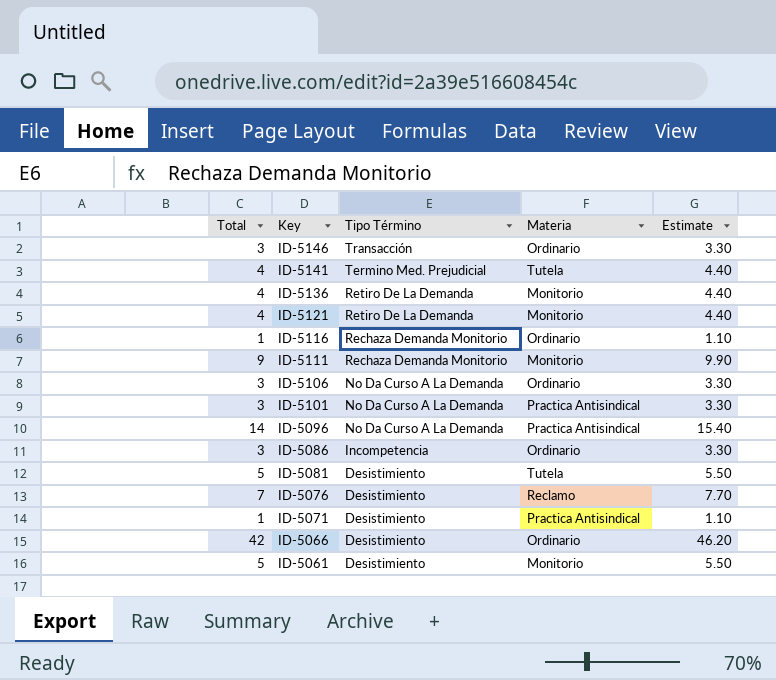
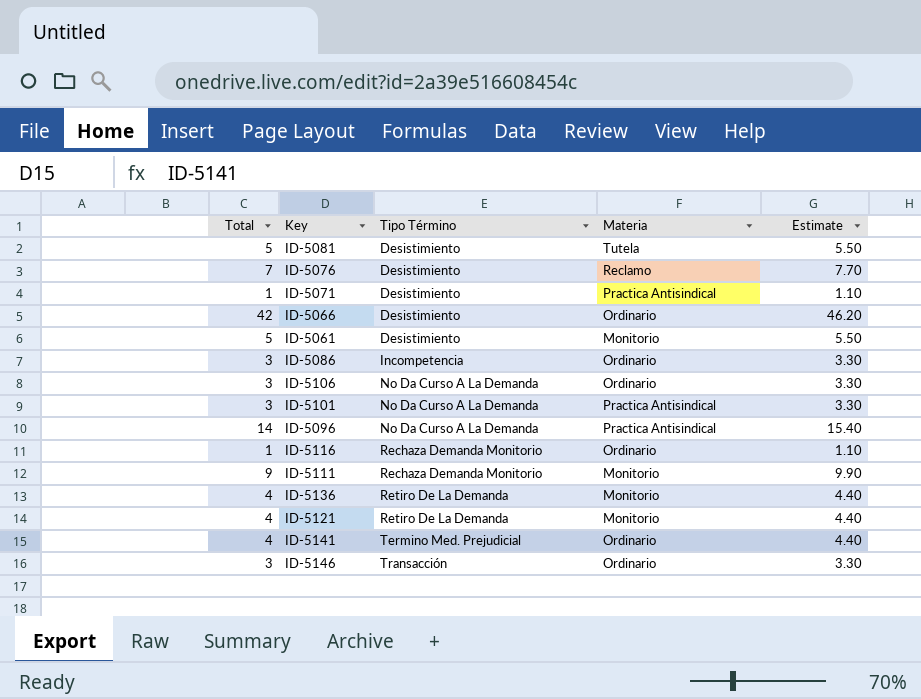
row order: Key descending -> Tipo Término ascending
ID-5141 | Materia: Tutela -> Ordinario

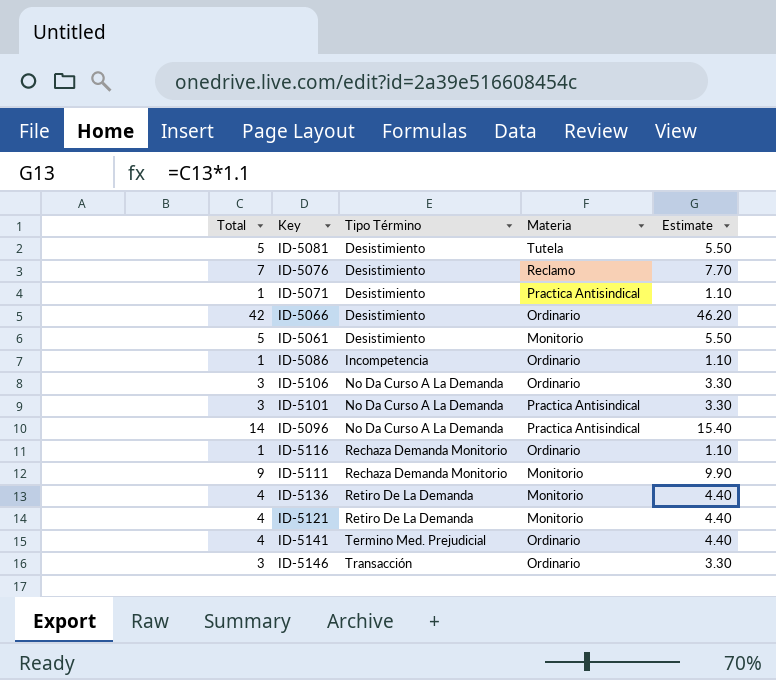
ID-5086 | Total: 3 -> 1
ID-5086 | Estimate: 3.30 -> 1.10

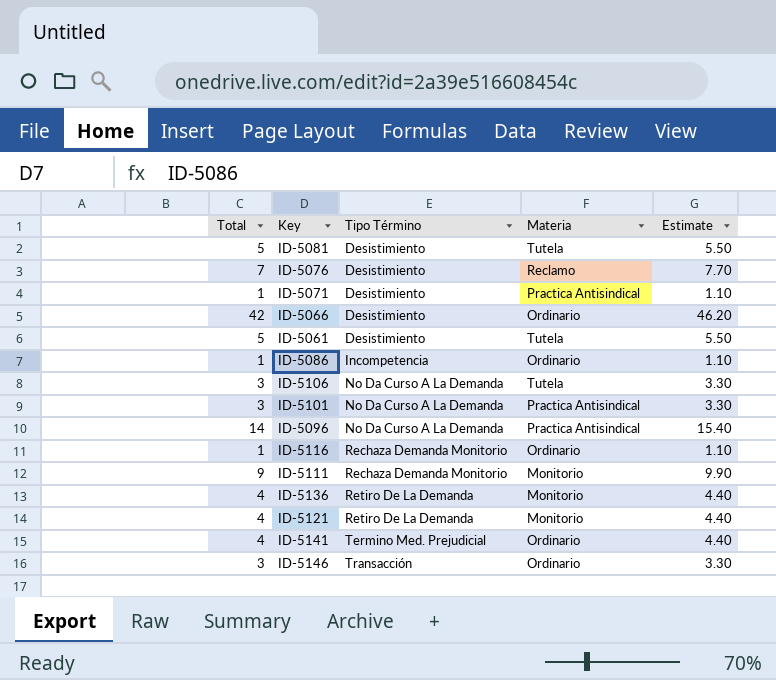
ID-5061 | Materia: Monitorio -> Tutela
ID-5106 | Materia: Ordinario -> Tutela

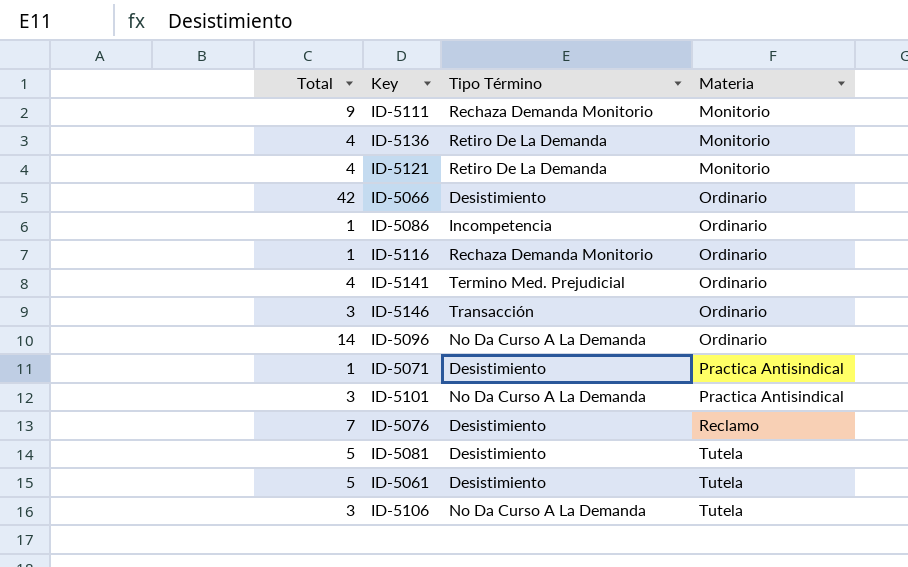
row order: Tipo Término ascending -> Materia ascending
column Estimate | formula: [Total] * 1.1 -> none
ID-5096 | Materia: Practica Antisindical -> Ordinario

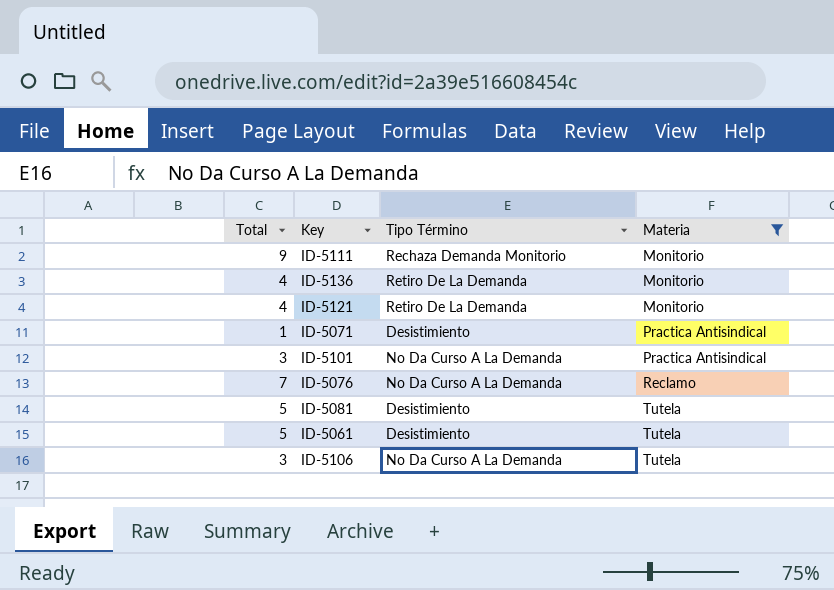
filter: none -> Materia != Ordinario
ID-5076 | Tipo Término: Desistimiento -> No Da Curso A La Demanda

